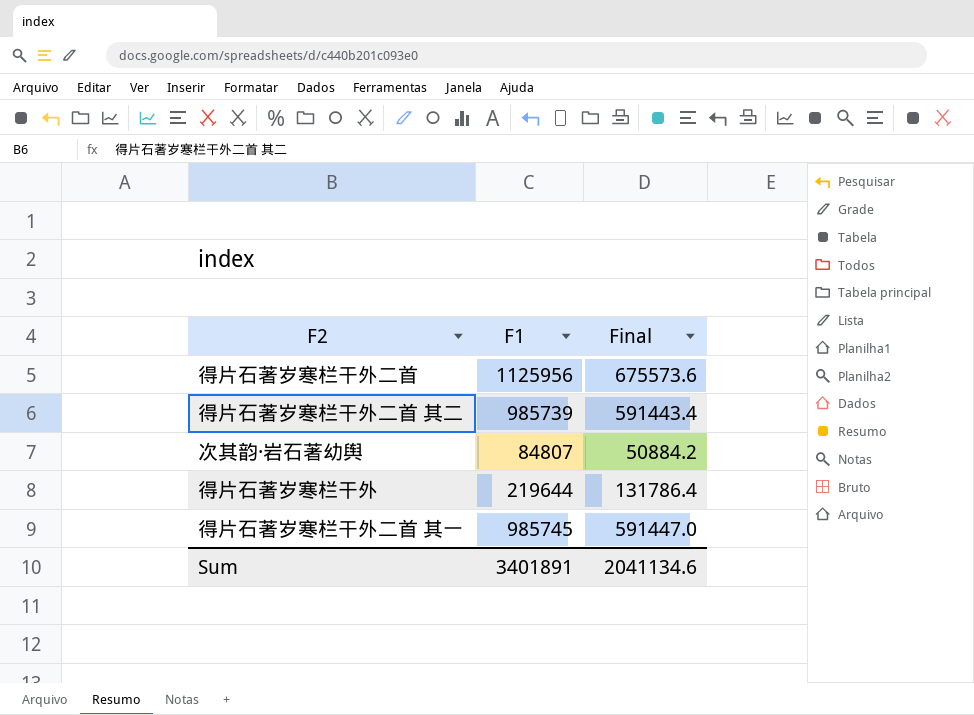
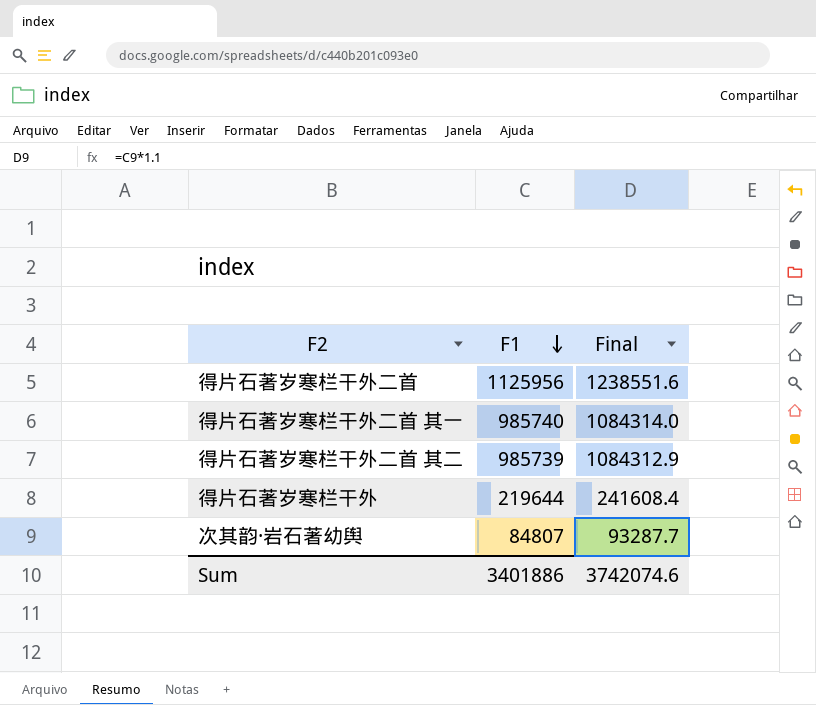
row order: none -> F1 descending
column Final | formula: [F1] * 0.6 -> [F1] * 1.1
得片石著岁寒栏干外二首 其一 | F1: 985745 -> 985740
Sum | F1: 3401891 -> 3401886
Sum | Final: 2041134.6 -> 3742074.6

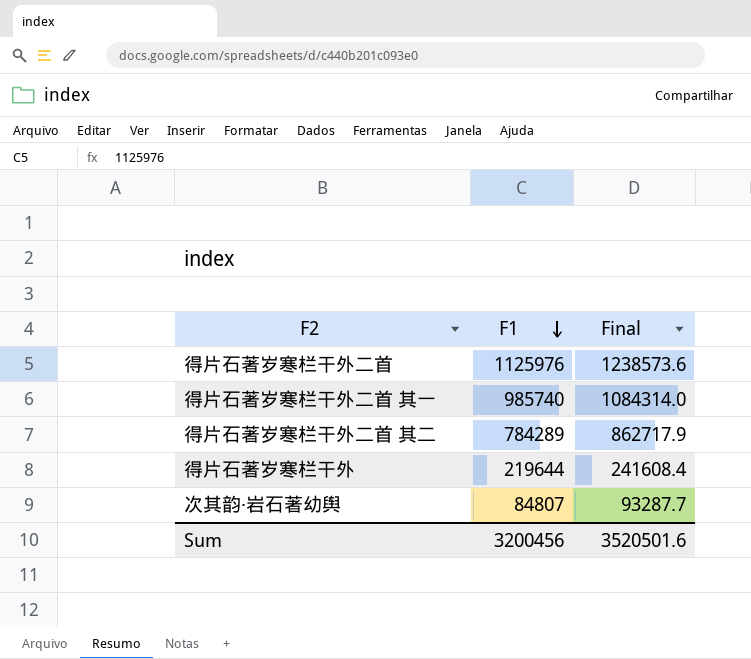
得片石著岁寒栏干外二首 | F1: 1125956 -> 1125976
得片石著岁寒栏干外二首 | Final: 1238551.6 -> 1238573.6
得片石著岁寒栏干外二首 其二 | F1: 985739 -> 784289
得片石著岁寒栏干外二首 其二 | Final: 1084312.9 -> 862717.9
Sum | F1: 3401886 -> 3200456
Sum | Final: 3742074.6 -> 3520501.6

